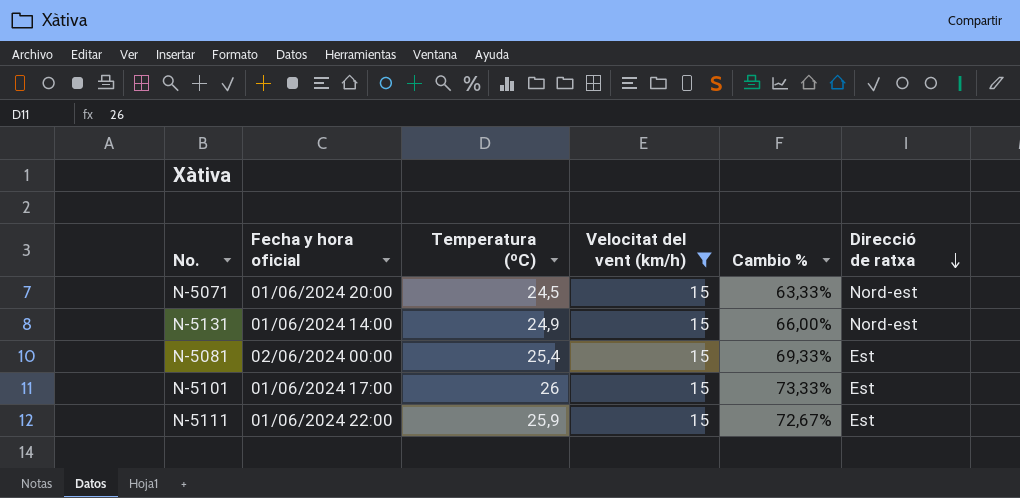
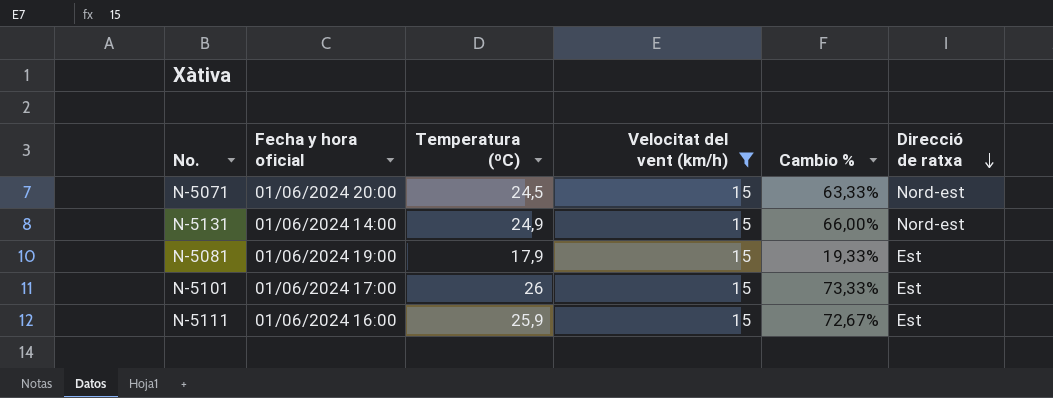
N-5081 | Fecha y hora oficial: 02/06/2024 00:00 -> 01/06/2024 19:00
N-5081 | Temperatura (ºC): 25,4 -> 17,9
N-5081 | Cambio %: 69,33% -> 19,33%
N-5111 | Fecha y hora oficial: 01/06/2024 22:00 -> 01/06/2024 16:00

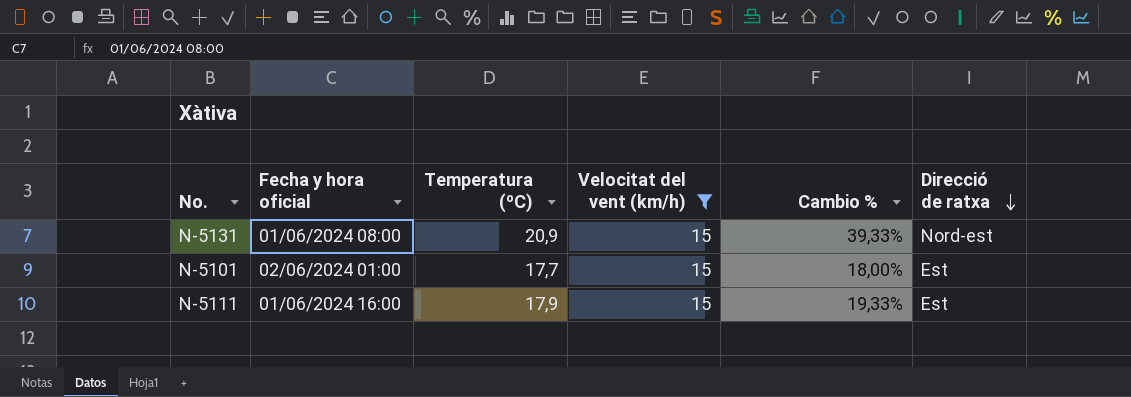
row N-5071: 01/06/2024 20:00 | 24,5 | 15 | 63,33% | Nord-est -> none
row N-5081: 01/06/2024 19:00 | 17,9 | 15 | 19,33% | Est -> none
N-5131 | Fecha y hora oficial: 01/06/2024 14:00 -> 01/06/2024 08:00
N-5131 | Temperatura (ºC): 24,9 -> 20,9
N-5131 | Cambio %: 66,00% -> 39,33%
N-5101 | Fecha y hora oficial: 01/06/2024 17:00 -> 02/06/2024 01:00
N-5101 | Temperatura (ºC): 26 -> 17,7
N-5101 | Cambio %: 73,33% -> 18,00%
N-5111 | Temperatura (ºC): 25,9 -> 17,9
N-5111 | Cambio %: 72,67% -> 19,33%

